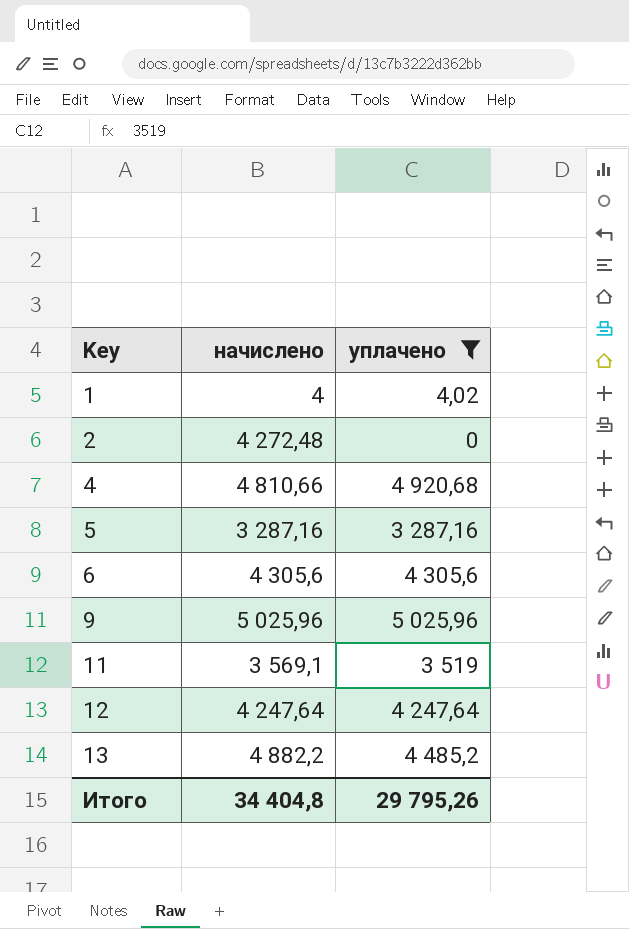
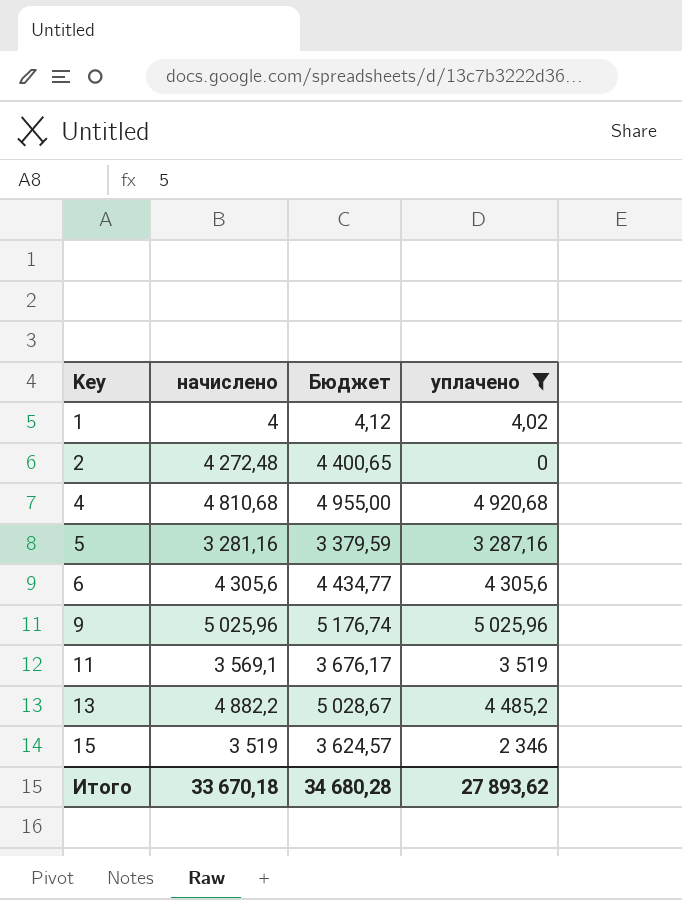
column Бюджет | formula: none -> [начислено] * 1,03
row 12: 4 247,64 | 4 247,64 -> none
4 | начислено: 4 810,66 -> 4 810,68
5 | начислено: 3 287,16 -> 3 281,16
row 15: none -> 3 519 | 3 624,57 | 2 346
Итого | начислено: 34 404,8 -> 33 670,18
Итого | уплачено: 29 795,26 -> 27 893,62

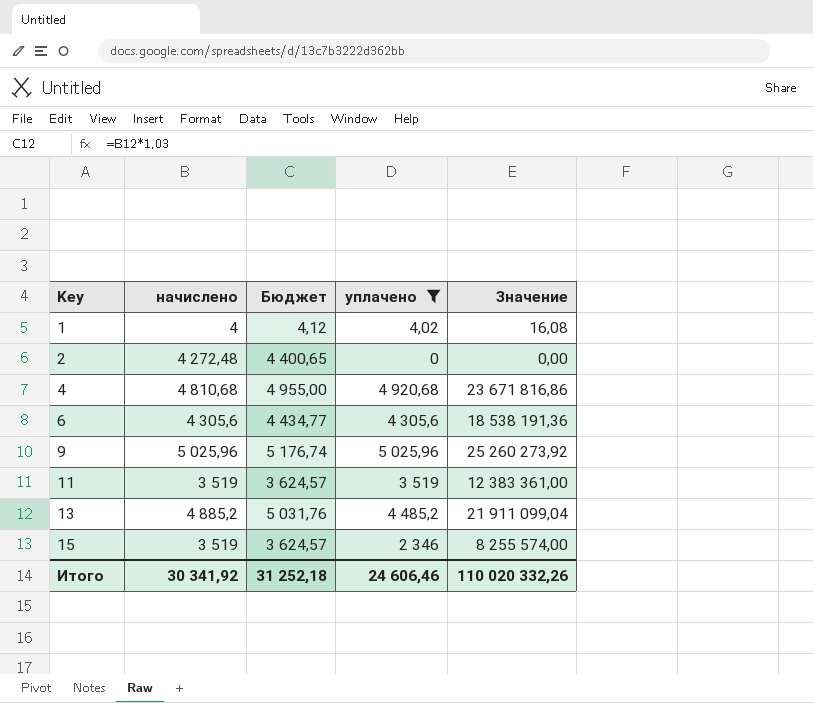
column Значение | formula: none -> [начислено] * [уплачено]
row 5: 3 281,16 | 3 379,59 | 3 287,16 -> none
11 | начислено: 3 569,1 -> 3 519
11 | Бюджет: 3 676,17 -> 3 624,57
13 | начислено: 4 882,2 -> 4 885,2
13 | Бюджет: 5 028,67 -> 5 031,76
Итого | начислено: 33 670,18 -> 30 341,92
Итого | Бюджет: 34 680,28 -> 31 252,18
Итого | уплачено: 27 893,62 -> 24 606,46

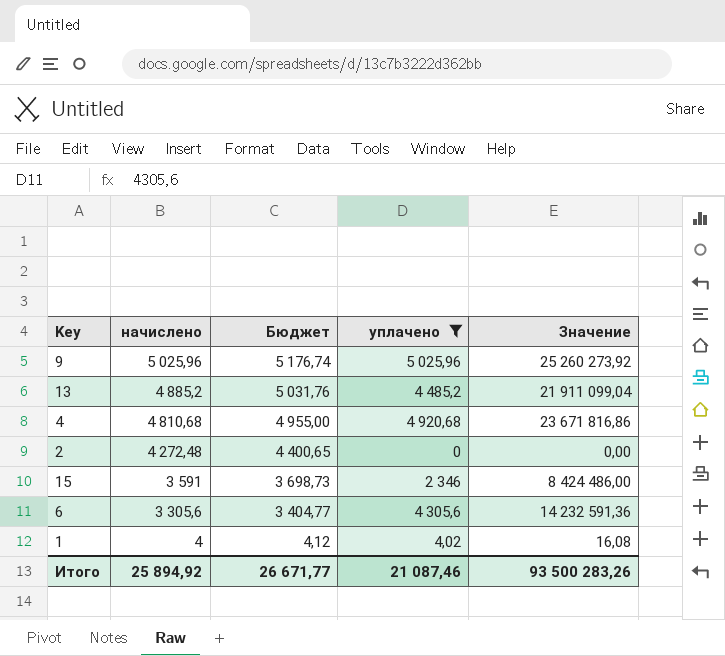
row order: Key ascending -> начислено descending
row 11: 3 519 | 3 624,57 | 3 519 | 12 383 361,00 -> none
15 | начислено: 3 519 -> 3 591
15 | Бюджет: 3 624,57 -> 3 698,73
15 | Значение: 8 255 574,00 -> 8 424 486,00
6 | начислено: 4 305,6 -> 3 305,6
6 | Бюджет: 4 434,77 -> 3 404,77
6 | Значение: 18 538 191,36 -> 14 232 591,36
Итого | начислено: 30 341,92 -> 25 894,92
Итого | Бюджет: 31 252,18 -> 26 671,77
Итого | уплачено: 24 606,46 -> 21 087,46
Итого | Значение: 110 020 332,26 -> 93 500 283,26

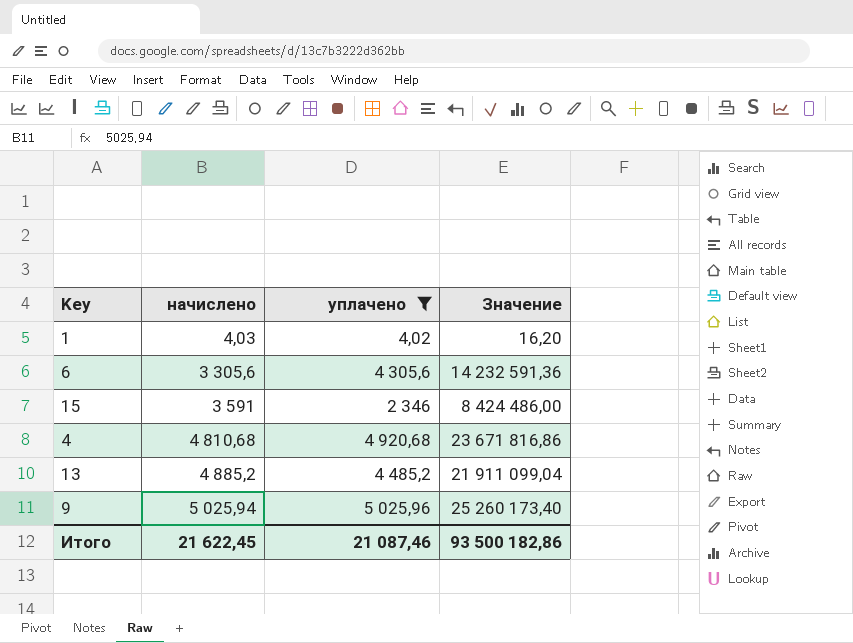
row order: начислено descending -> начислено ascending
column Бюджет | formula: [начислено] * 1,03 -> none
row 2: 4 272,48 | 4 400,65 | 0 | 0,00 -> none
1 | начислено: 4 -> 4,03
1 | Значение: 16,08 -> 16,20
9 | начислено: 5 025,96 -> 5 025,94
9 | Значение: 25 260 273,92 -> 25 260 173,40
Итого | начислено: 25 894,92 -> 21 622,45
Итого | Значение: 93 500 283,26 -> 93 500 182,86

